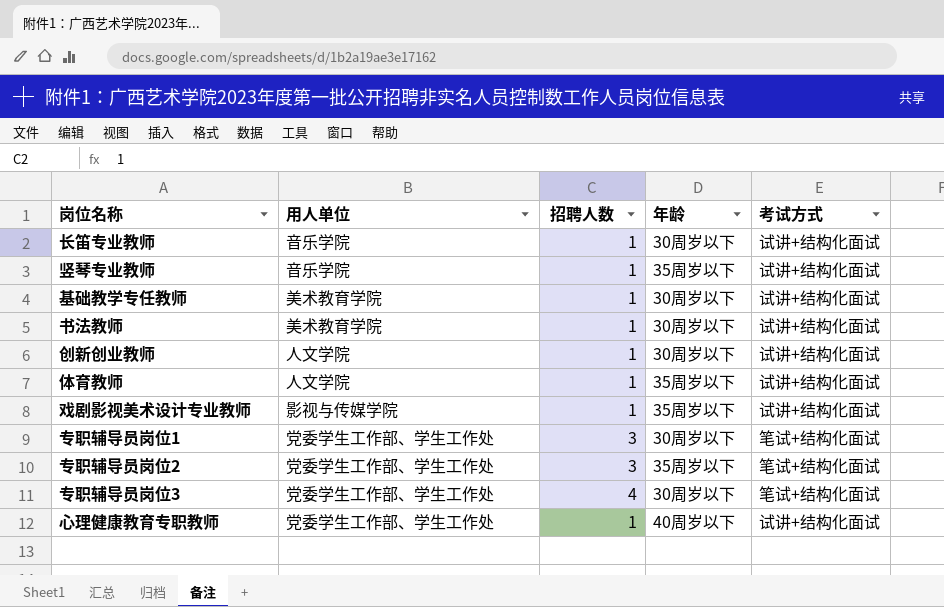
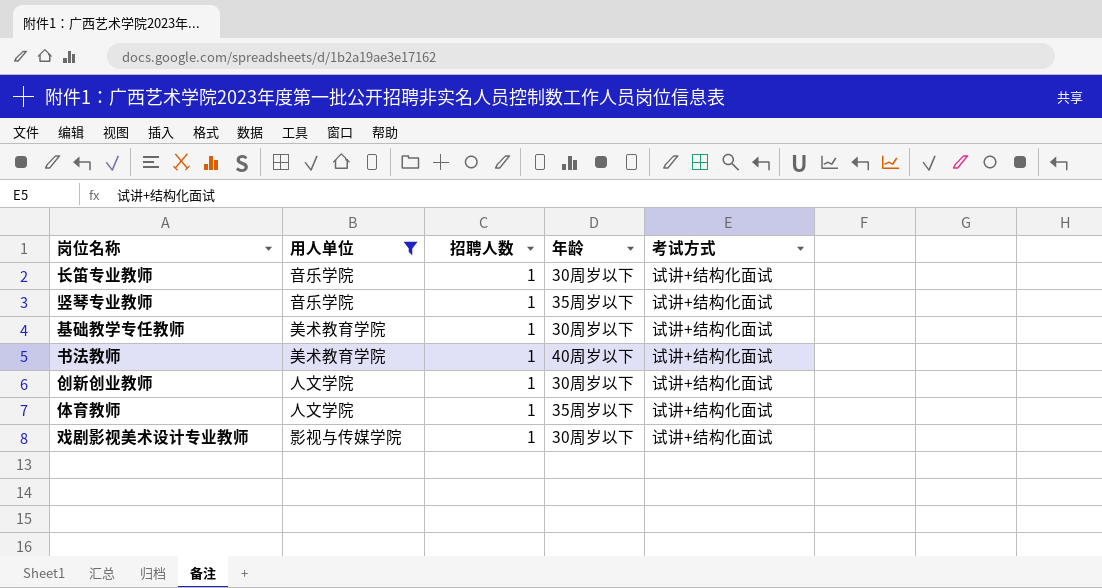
filter: none -> 用人单位 != 党委学生工作部、学生工作处
书法教师 | 年龄: 30周岁以下 -> 40周岁以下
戏剧影视美术设计专业教师 | 年龄: 35周岁以下 -> 30周岁以下

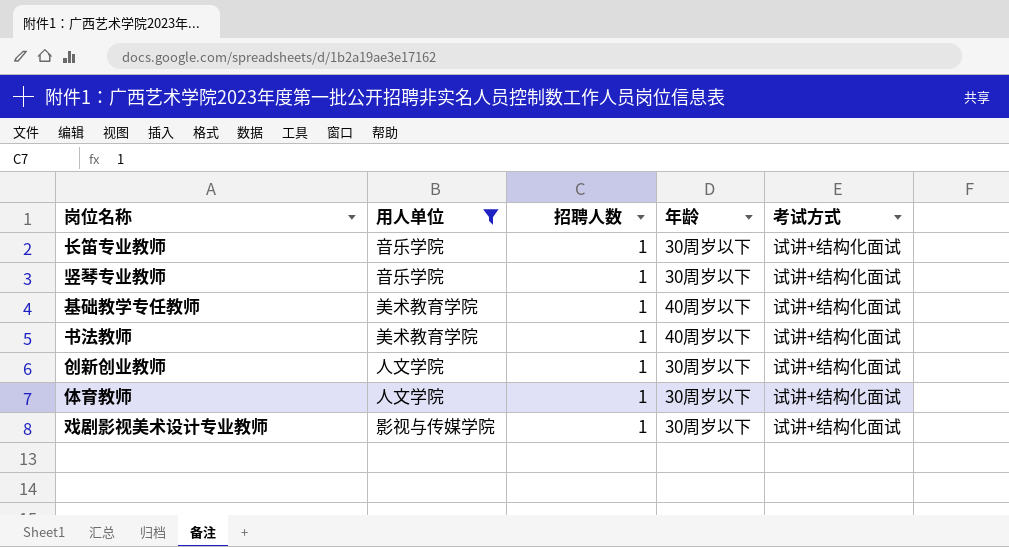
竖琴专业教师 | 年龄: 35周岁以下 -> 30周岁以下
基础教学专任教师 | 年龄: 30周岁以下 -> 40周岁以下
体育教师 | 年龄: 35周岁以下 -> 30周岁以下

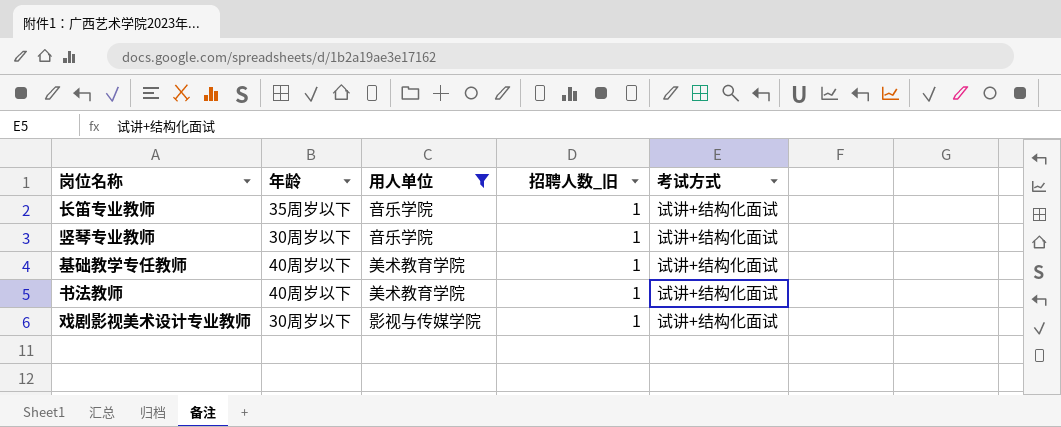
column 年龄 | position: 4 -> 2
column name: 招聘人数 -> 招聘人数_旧
row 创新创业教师: 人文学院 | 1 | 30周岁以下 | 试讲+结构化面试 -> none
row 体育教师: 人文学院 | 1 | 30周岁以下 | 试讲+结构化面试 -> none
长笛专业教师 | 年龄: 30周岁以下 -> 35周岁以下

